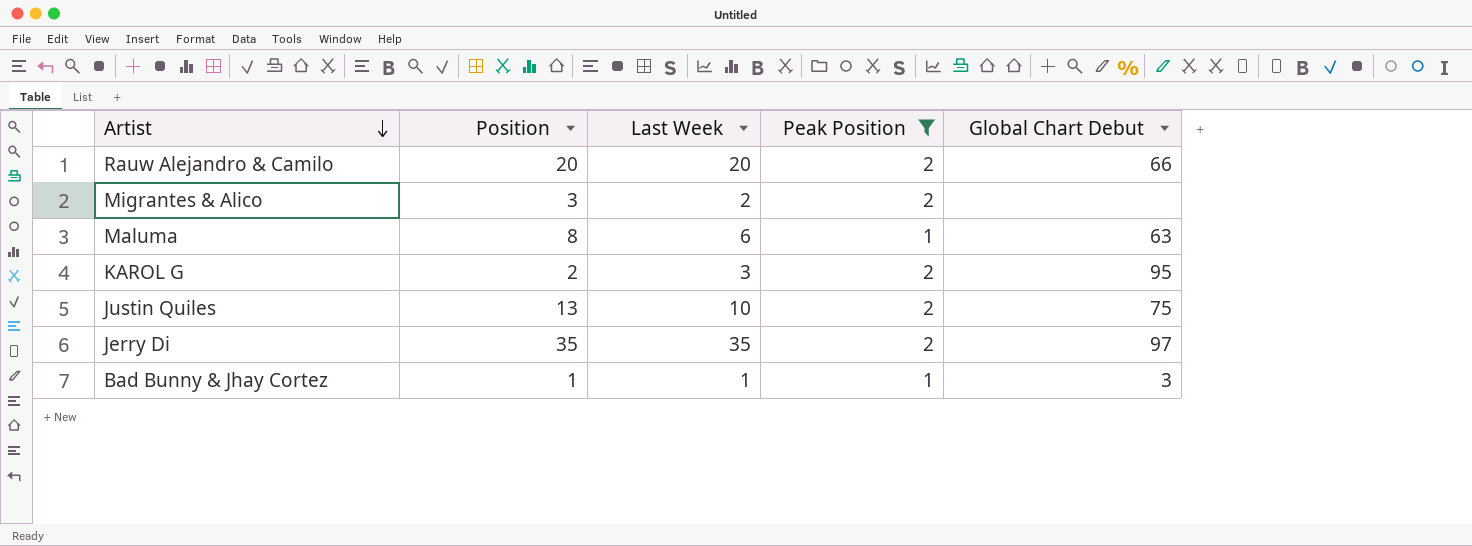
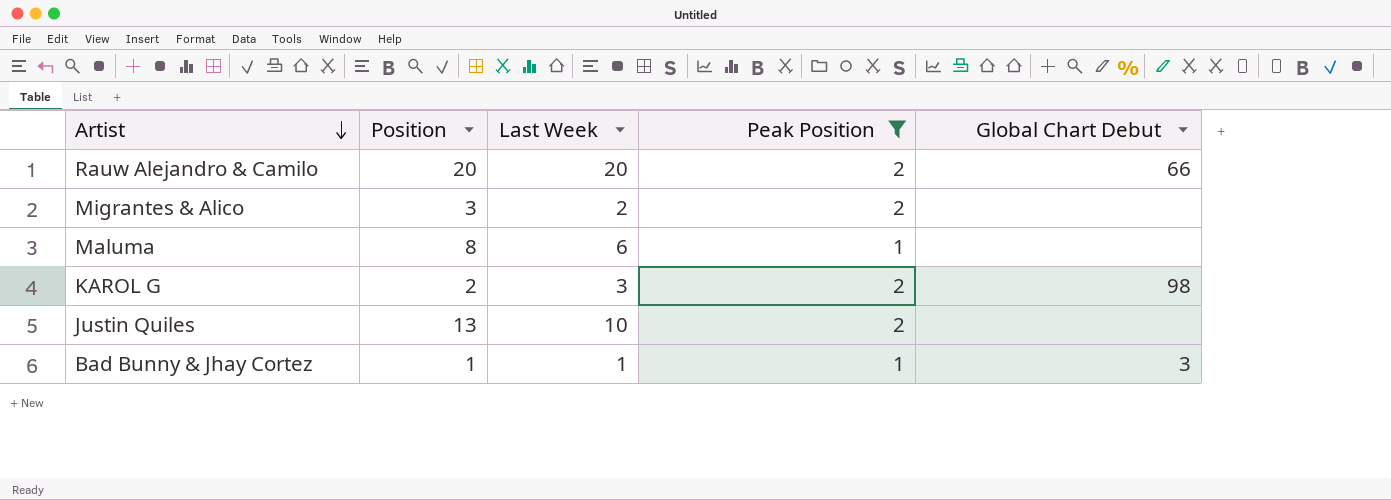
row Jerry Di: 35 | 35 | 2 | 97 -> none
Maluma | Global Chart Debut: 63 -> none
KAROL G | Global Chart Debut: 95 -> 98
Justin Quiles | Global Chart Debut: 75 -> none

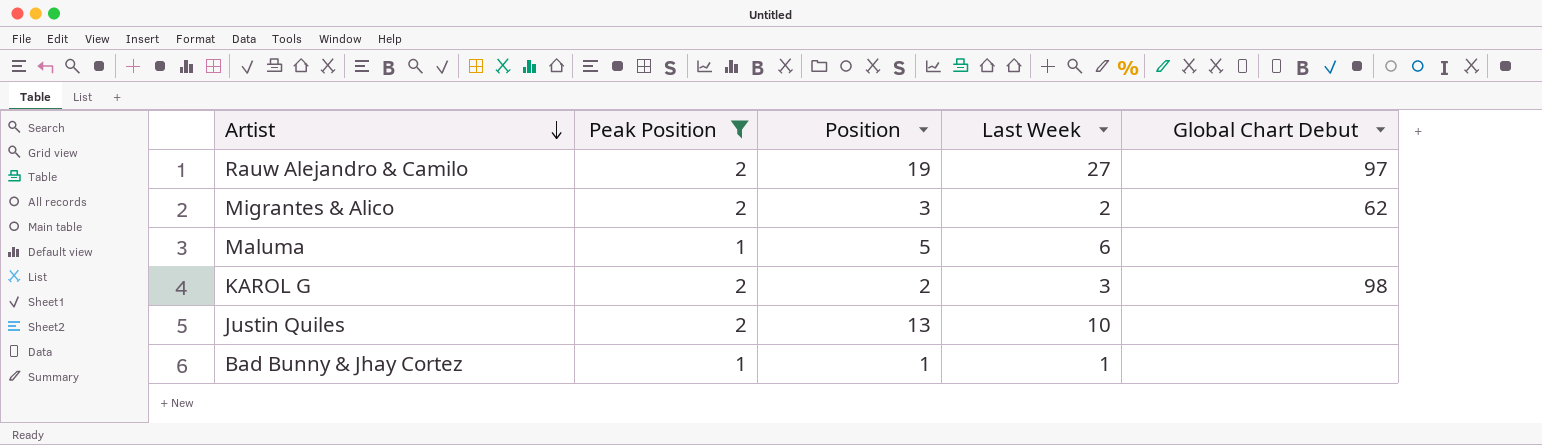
column Peak Position | position: 4 -> 2
Rauw Alejandro & Camilo | Position: 20 -> 19
Rauw Alejandro & Camilo | Last Week: 20 -> 27
Rauw Alejandro & Camilo | Global Chart Debut: 66 -> 97
Migrantes & Alico | Global Chart Debut: none -> 62
Maluma | Position: 8 -> 5
Bad Bunny & Jhay Cortez | Global Chart Debut: 3 -> none

